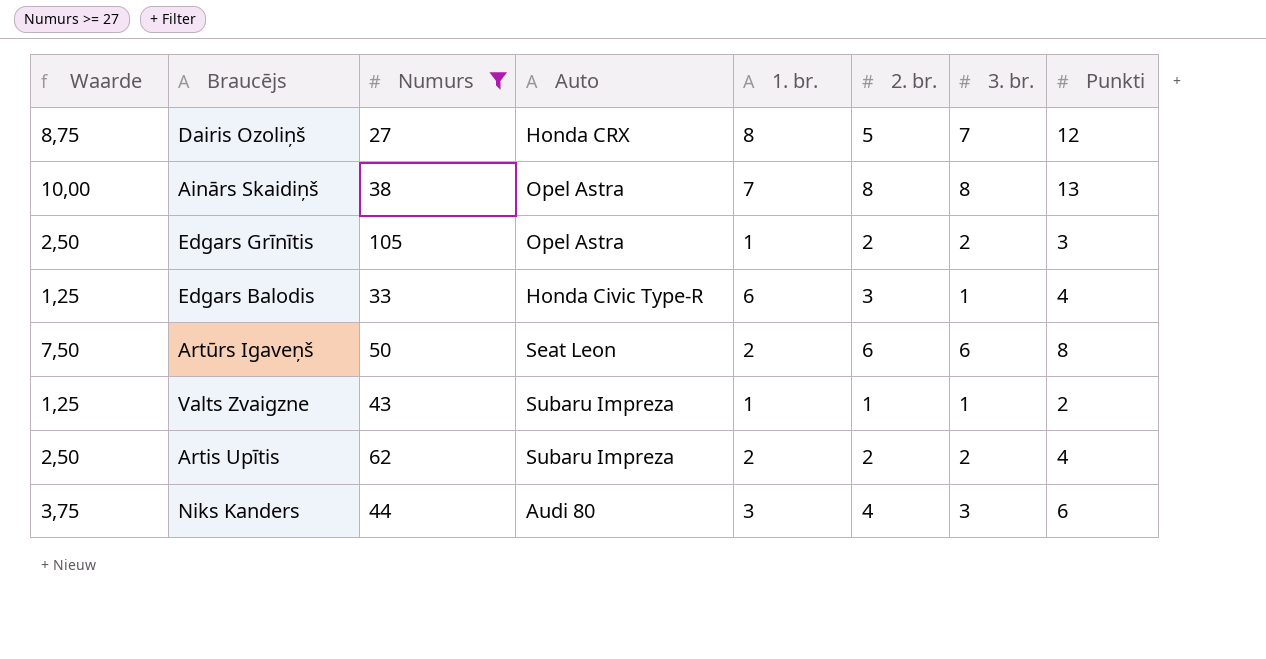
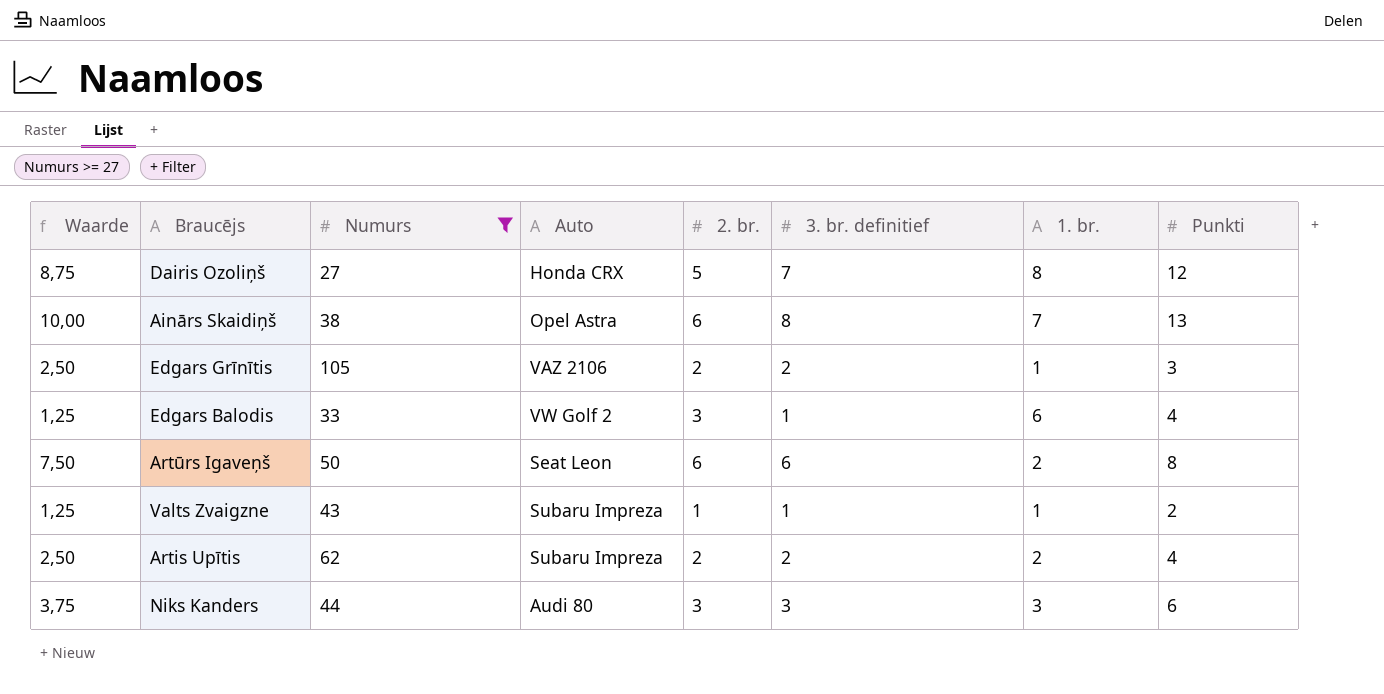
column name: 3. br. -> 3. br. definitief
column 1. br. | position: 5 -> 7
Ainārs Skaidiņš | 2. br.: 8 -> 6
Edgars Grīnītis | Auto: Opel Astra -> VAZ 2106
Edgars Balodis | Auto: Honda Civic Type-R -> VW Golf 2
Niks Kanders | 2. br.: 4 -> 3

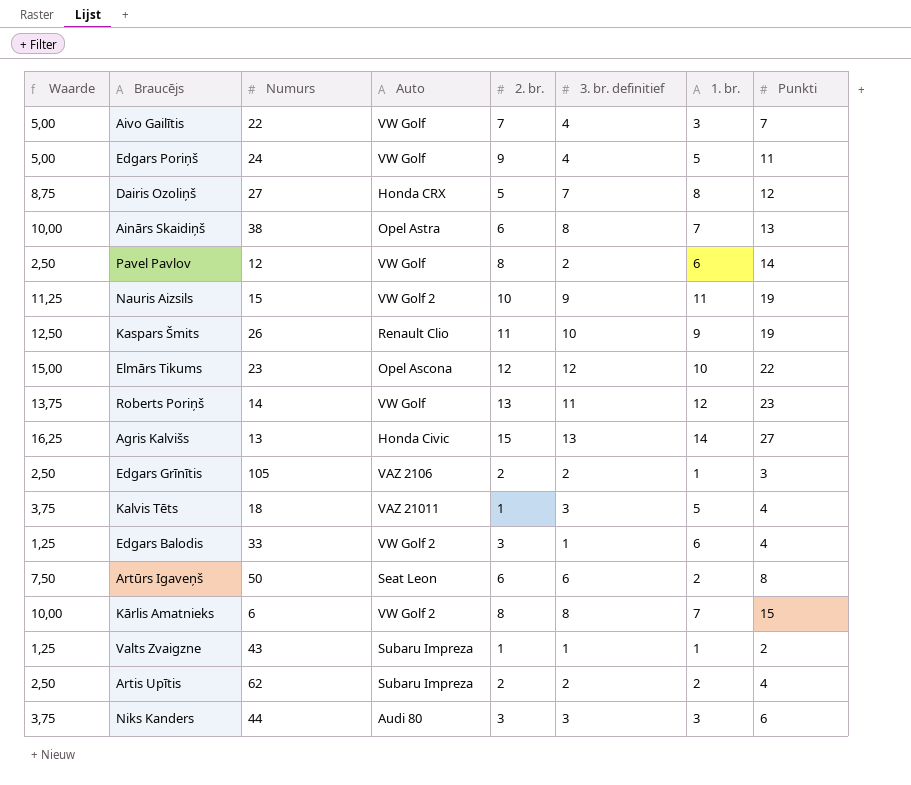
filter: Numurs >= 27 -> none

